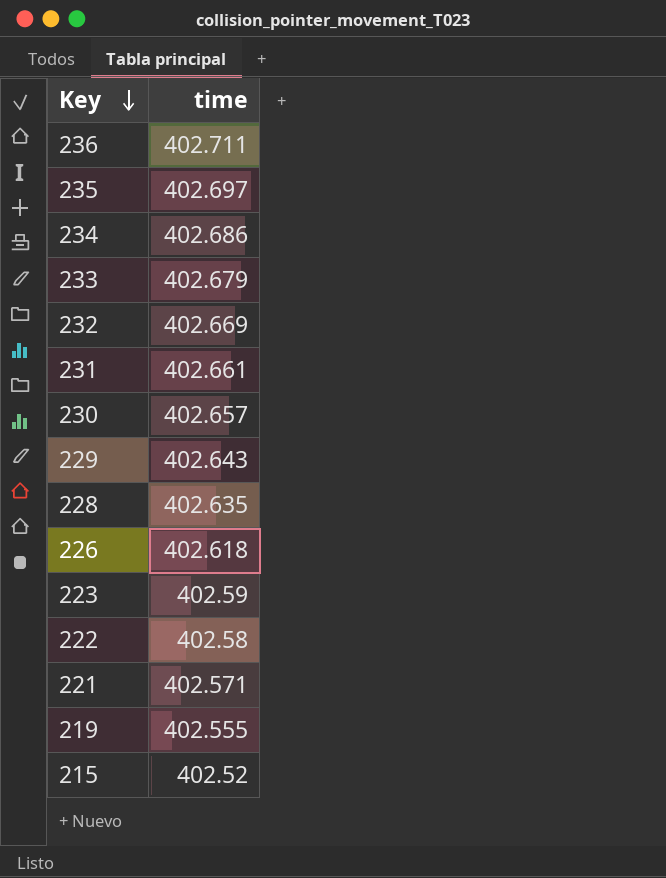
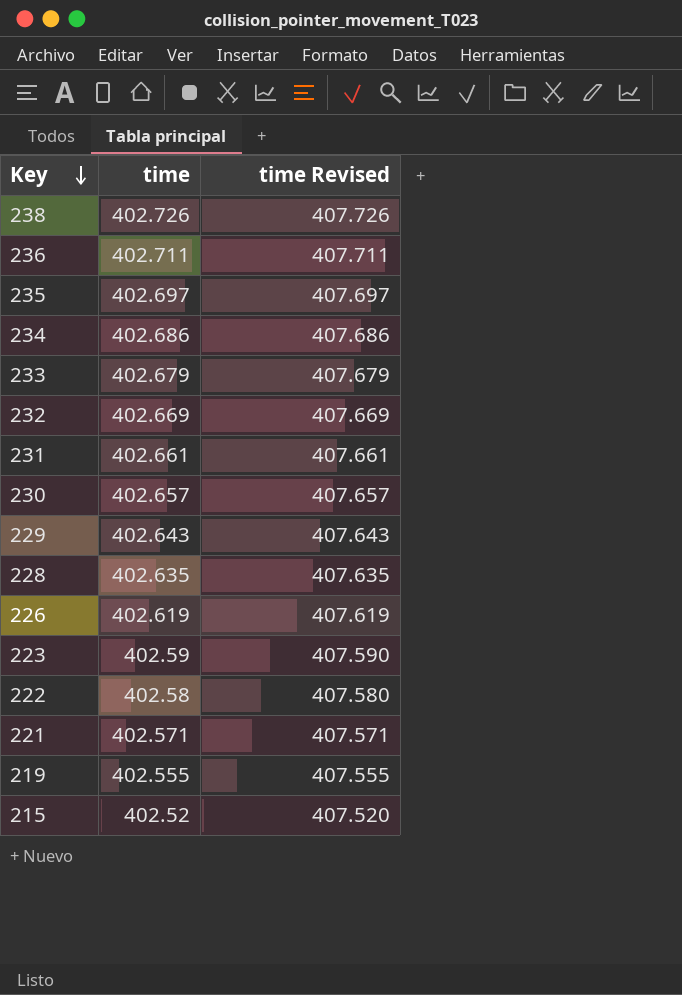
column time Revised | formula: none -> [time] + 5
row 238: none -> 402.726 | 407.726
226 | time: 402.618 -> 402.619

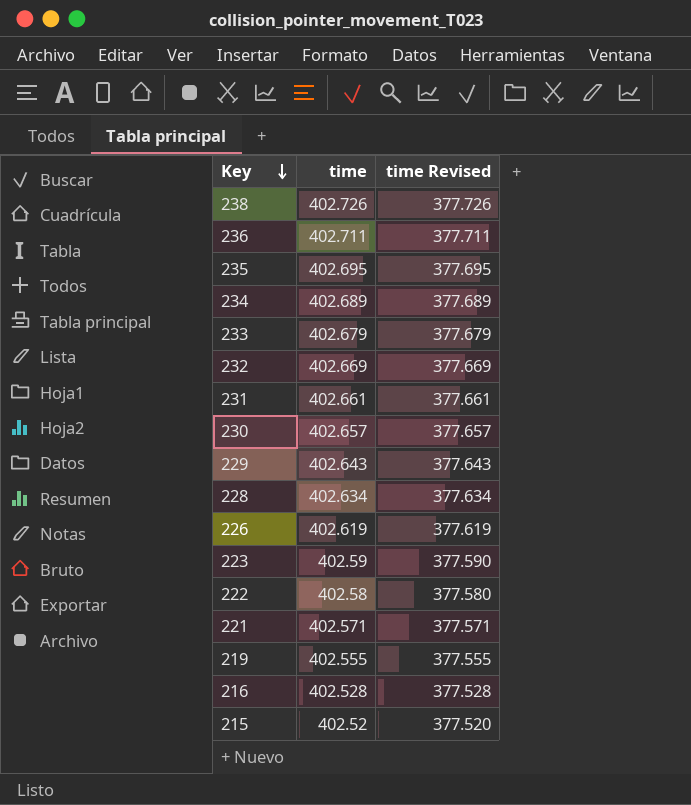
column time Revised | formula: [time] + 5 -> [time] - 25
235 | time: 402.697 -> 402.695
234 | time: 402.686 -> 402.689
228 | time: 402.635 -> 402.634
row 216: none -> 402.528 | 377.528

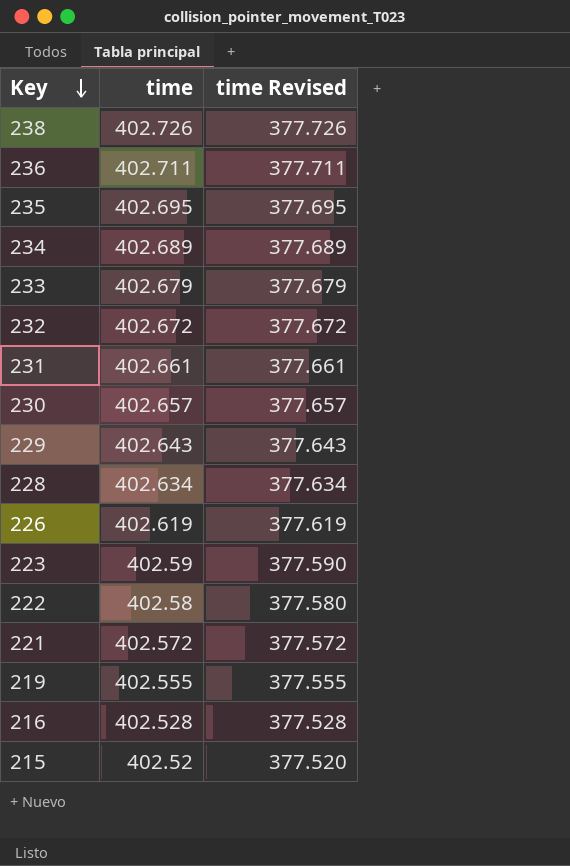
232 | time: 402.669 -> 402.672
232 | time Revised: 377.669 -> 377.672
221 | time: 402.571 -> 402.572
221 | time Revised: 377.571 -> 377.572

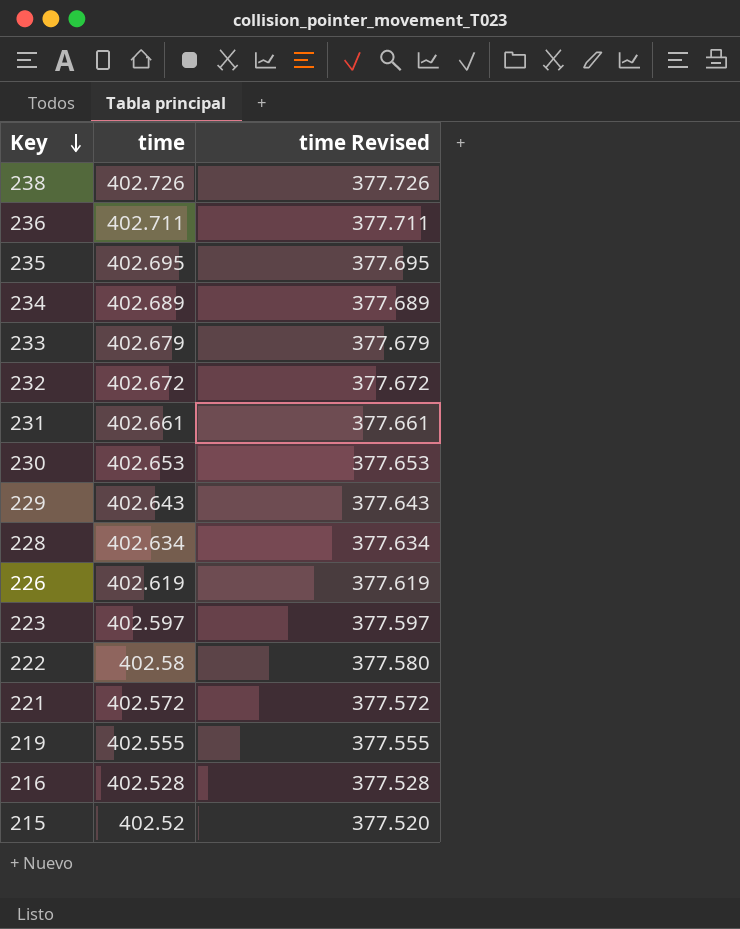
230 | time: 402.657 -> 402.653
230 | time Revised: 377.657 -> 377.653
223 | time: 402.59 -> 402.597
223 | time Revised: 377.590 -> 377.597

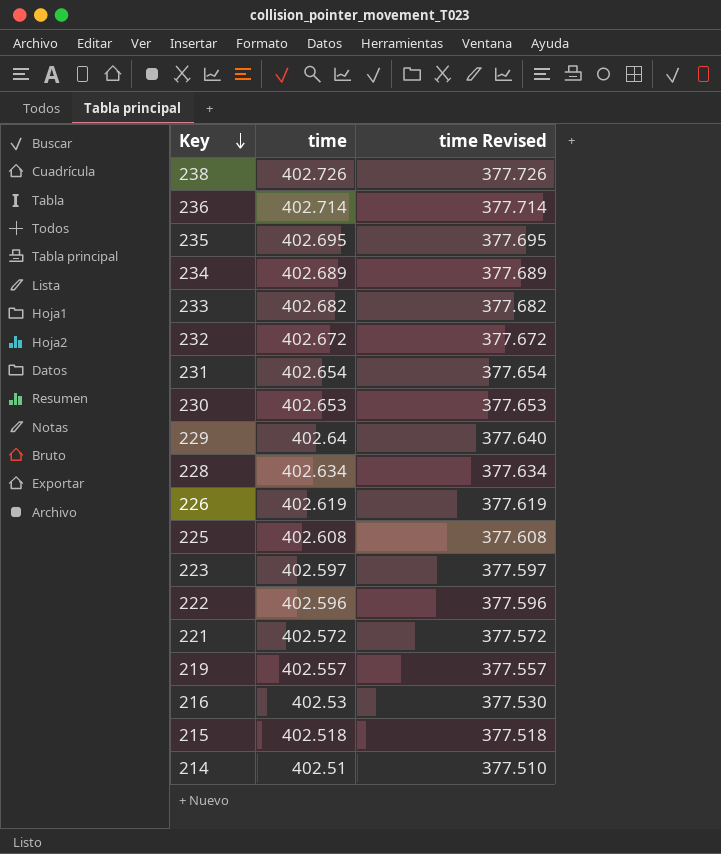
236 | time: 402.711 -> 402.714
236 | time Revised: 377.711 -> 377.714
233 | time: 402.679 -> 402.682
233 | time Revised: 377.679 -> 377.682
231 | time: 402.661 -> 402.654
231 | time Revised: 377.661 -> 377.654
229 | time: 402.643 -> 402.64
229 | time Revised: 377.643 -> 377.640
row 225: none -> 402.608 | 377.608
222 | time: 402.58 -> 402.596
222 | time Revised: 377.580 -> 377.596
219 | time: 402.555 -> 402.557
219 | time Revised: 377.555 -> 377.557
216 | time: 402.528 -> 402.53
216 | time Revised: 377.528 -> 377.530
215 | time: 402.52 -> 402.518
215 | time Revised: 377.520 -> 377.518
row 214: none -> 402.51 | 377.510

